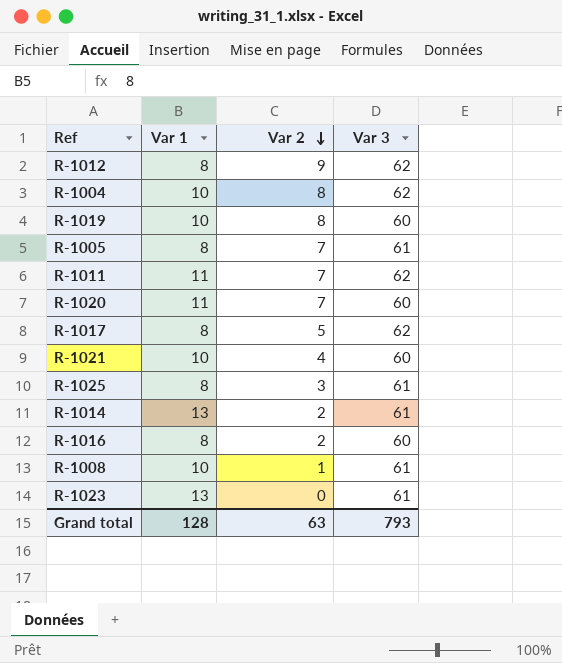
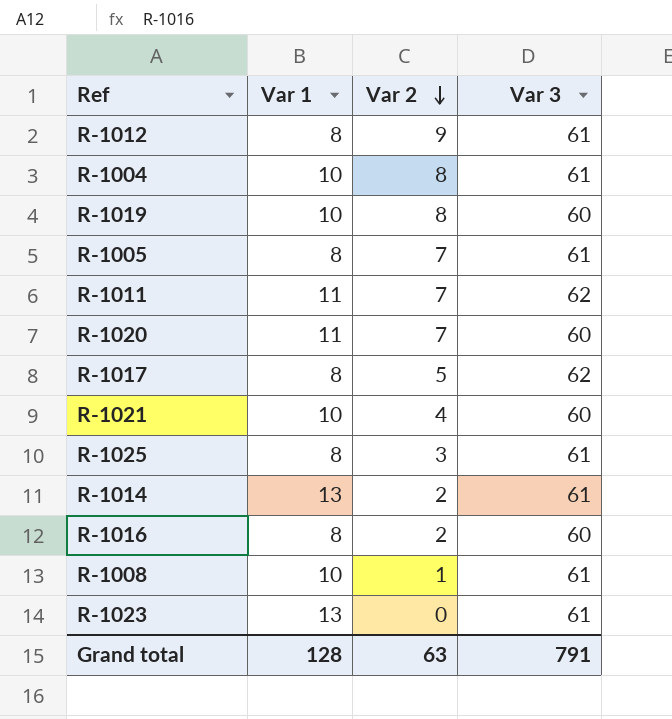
R-1012 | Var 3: 62 -> 61
R-1004 | Var 3: 62 -> 61
Grand total | Var 3: 793 -> 791

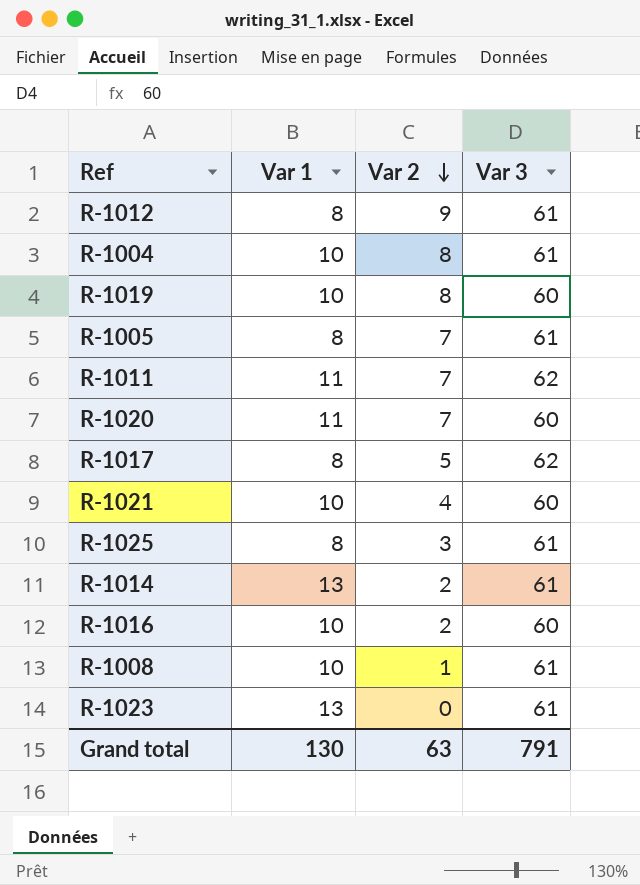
R-1016 | Var 1: 8 -> 10
Grand total | Var 1: 128 -> 130

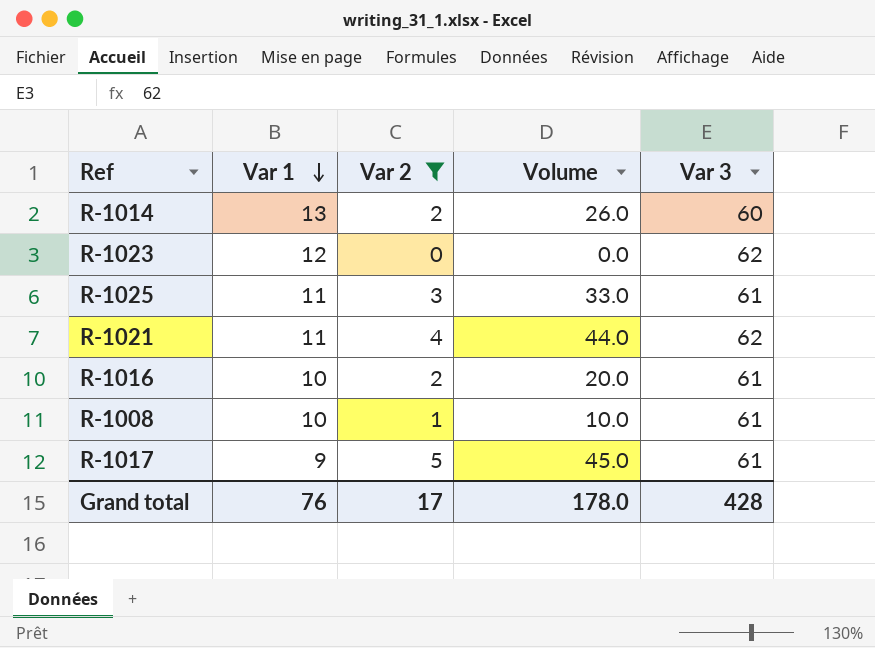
filter: none -> Var 2 <= 5
row order: Var 2 descending -> Var 1 descending
column Volume | formula: none -> [Var 1] * [Var 2]
R-1014 | Var 3: 61 -> 60
R-1023 | Var 1: 13 -> 12
R-1023 | Var 3: 61 -> 62
R-1025 | Var 1: 8 -> 11
R-1021 | Var 1: 10 -> 11
R-1021 | Var 3: 60 -> 62
R-1016 | Var 3: 60 -> 61
R-1017 | Var 1: 8 -> 9
R-1017 | Var 3: 62 -> 61
Grand total | Var 1: 130 -> 76
Grand total | Var 2: 63 -> 17
Grand total | Var 3: 791 -> 428

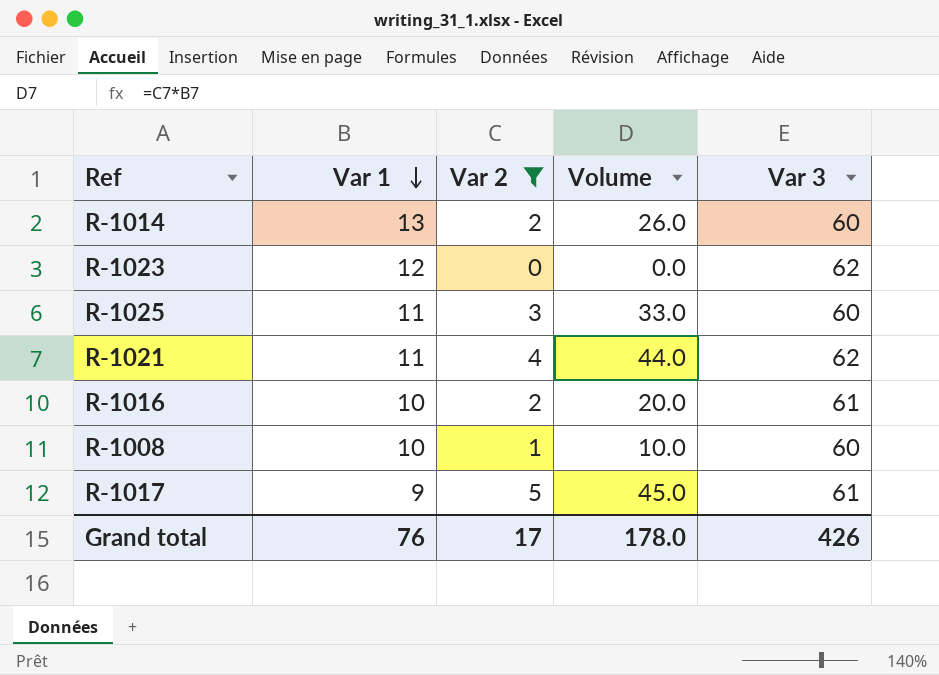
R-1025 | Var 3: 61 -> 60
R-1008 | Var 3: 61 -> 60
Grand total | Var 3: 428 -> 426

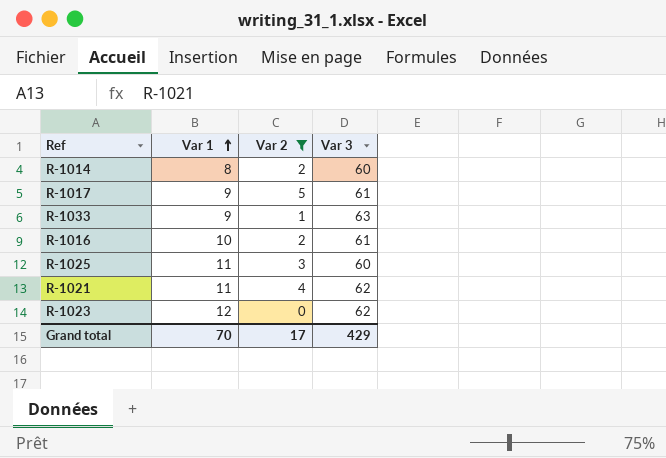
row order: Var 1 descending -> Var 1 ascending
column Volume | formula: [Var 1] * [Var 2] -> none
row R-1008: 10 | 1 | 10.0 | 60 -> none
R-1014 | Var 1: 13 -> 8
row R-1033: none -> 9 | 1 | 63
Grand total | Var 1: 76 -> 70
Grand total | Var 3: 426 -> 429

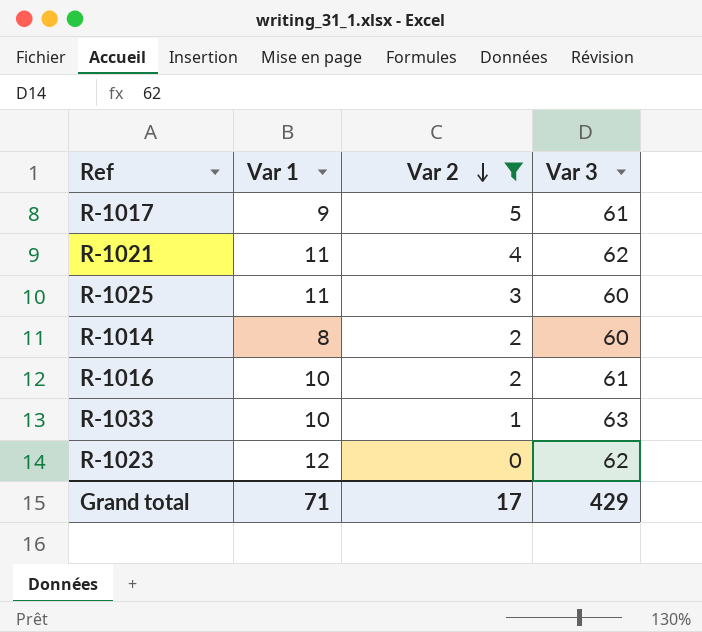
row order: Var 1 ascending -> Var 2 descending
R-1033 | Var 1: 9 -> 10
Grand total | Var 1: 70 -> 71

